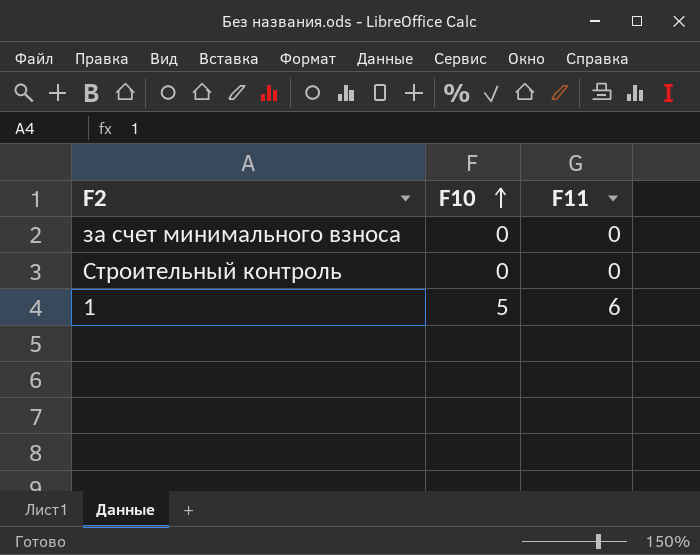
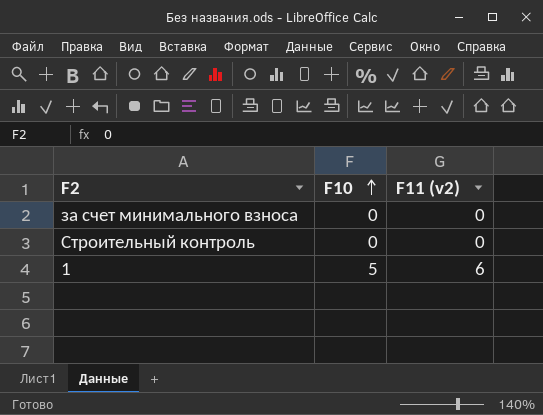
column name: F11 -> F11 (v2)

